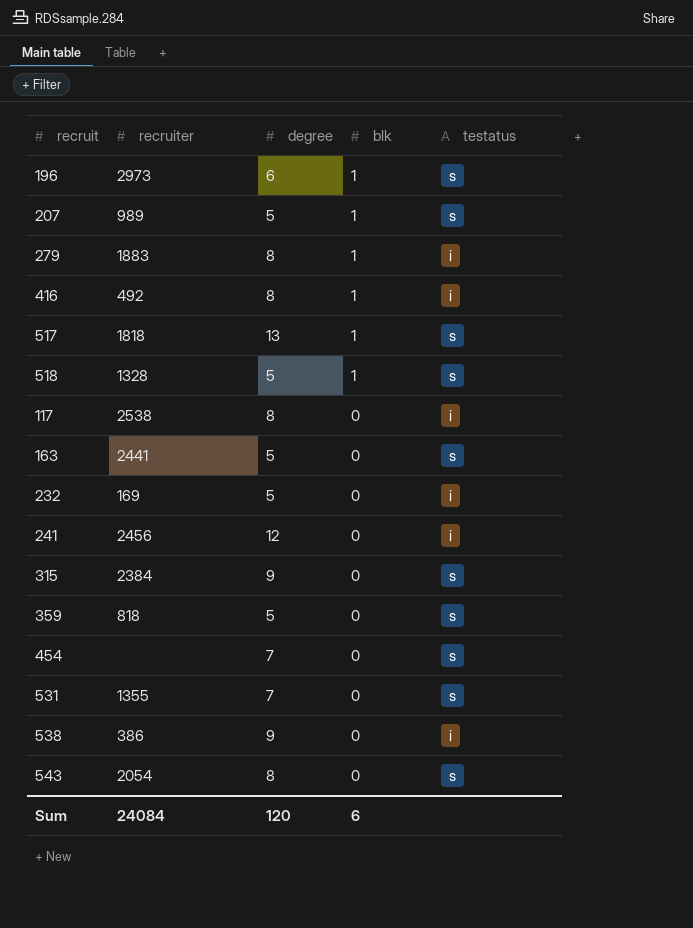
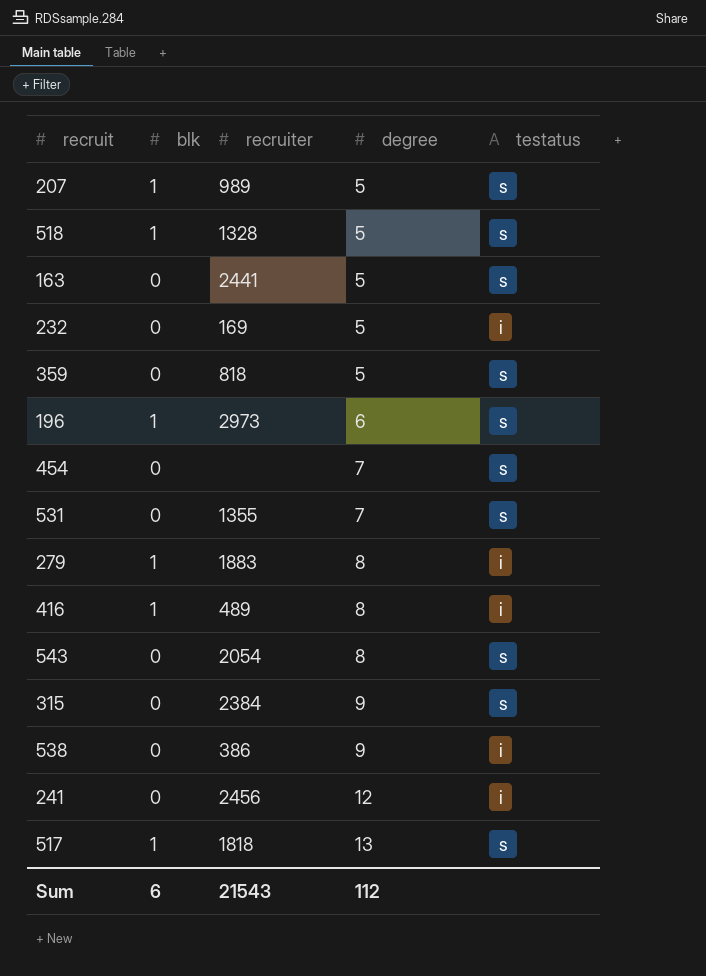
row order: blk descending -> degree ascending
column blk | position: 4 -> 2
row 117: 2538 | 8 | 0 | i -> none
416 | recruiter: 492 -> 489
Sum | recruiter: 24084 -> 21543
Sum | degree: 120 -> 112

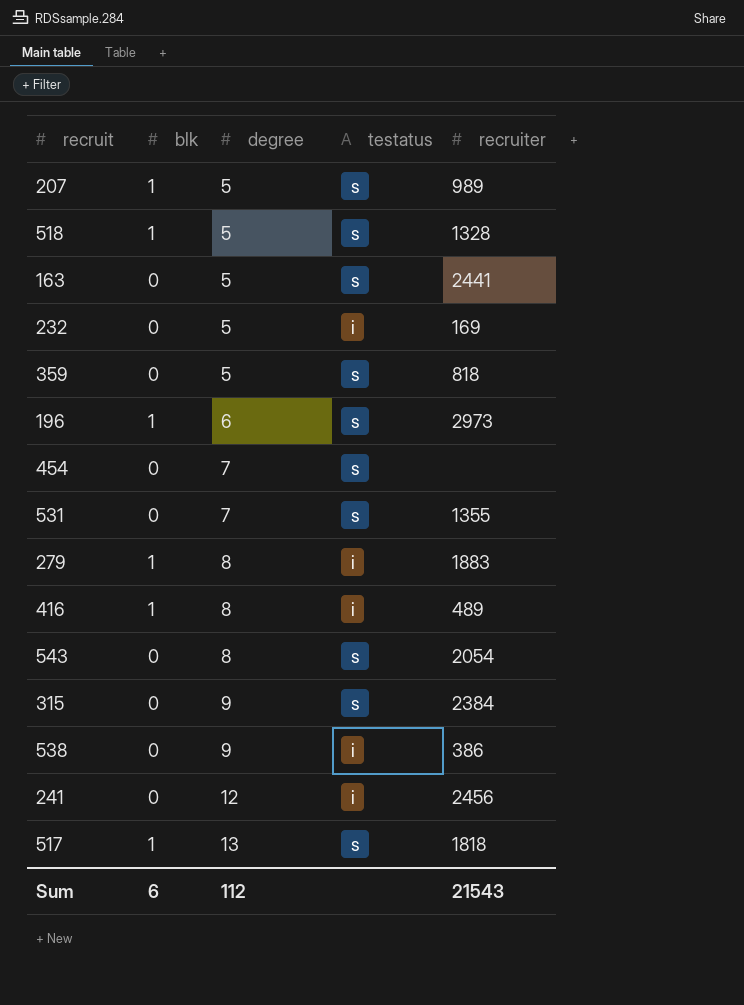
column recruiter | position: 3 -> 5

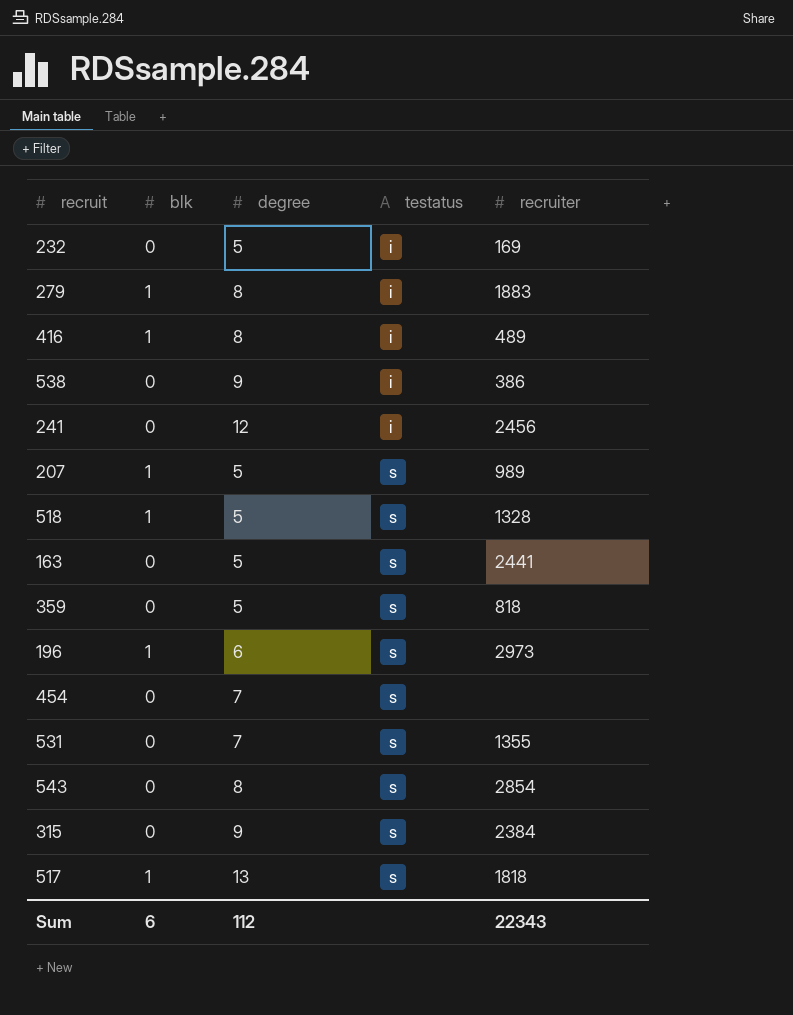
row order: degree ascending -> testatus ascending
543 | recruiter: 2054 -> 2854
Sum | recruiter: 21543 -> 22343

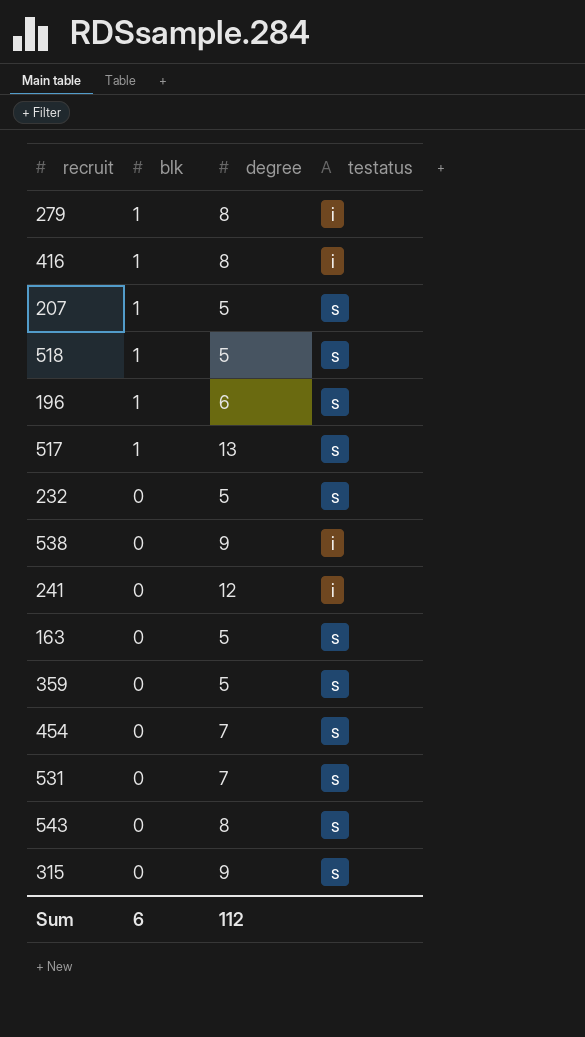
row order: testatus ascending -> blk descending
column recruiter | position: 5 -> none
232 | testatus: i -> s

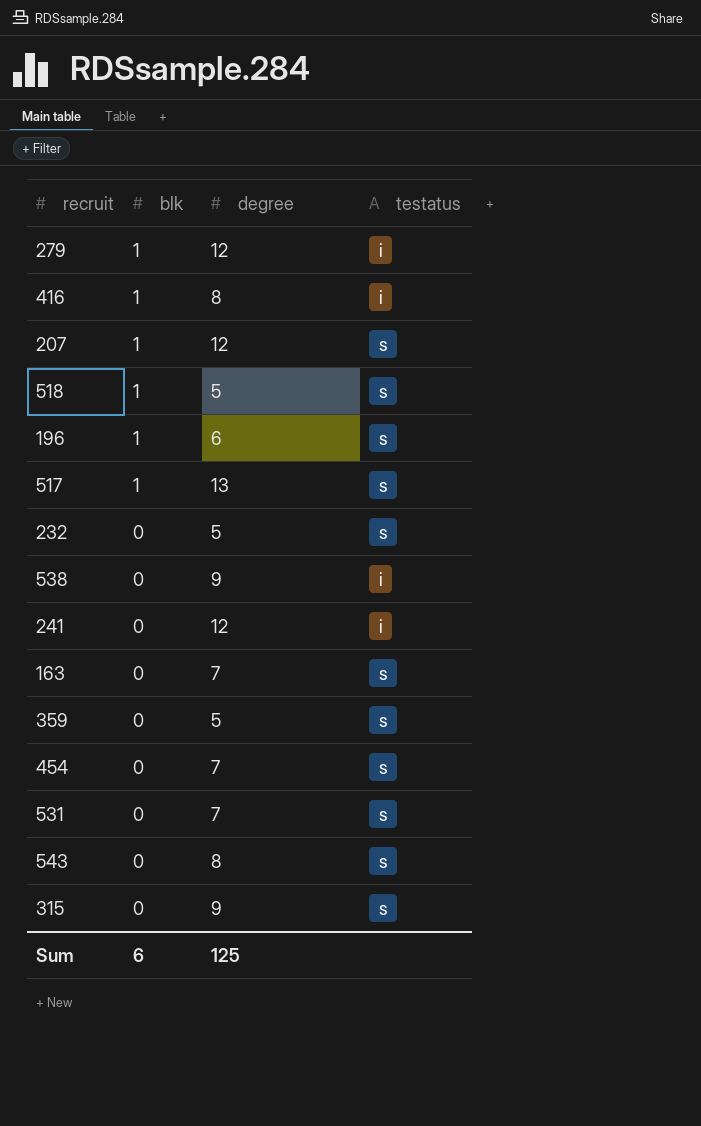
279 | degree: 8 -> 12
207 | degree: 5 -> 12
163 | degree: 5 -> 7
Sum | degree: 112 -> 125

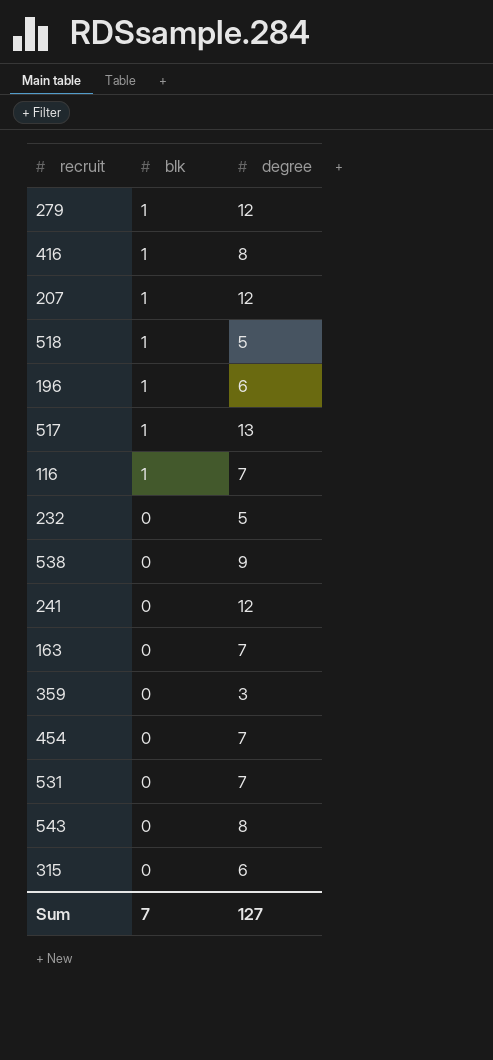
column testatus | position: 4 -> none
row 116: none -> 1 | 7
359 | degree: 5 -> 3
315 | degree: 9 -> 6
Sum | blk: 6 -> 7
Sum | degree: 125 -> 127

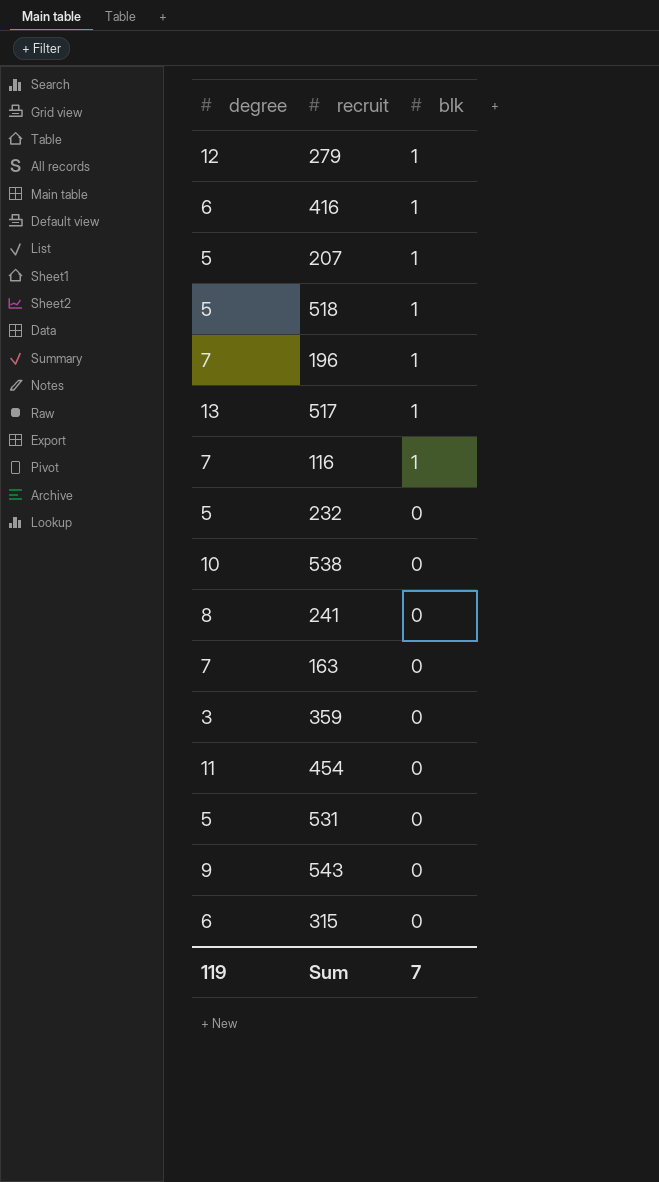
column degree | position: 3 -> 1
416 | degree: 8 -> 6
207 | degree: 12 -> 5
196 | degree: 6 -> 7
538 | degree: 9 -> 10
241 | degree: 12 -> 8
454 | degree: 7 -> 11
531 | degree: 7 -> 5
543 | degree: 8 -> 9
Sum | degree: 127 -> 119

